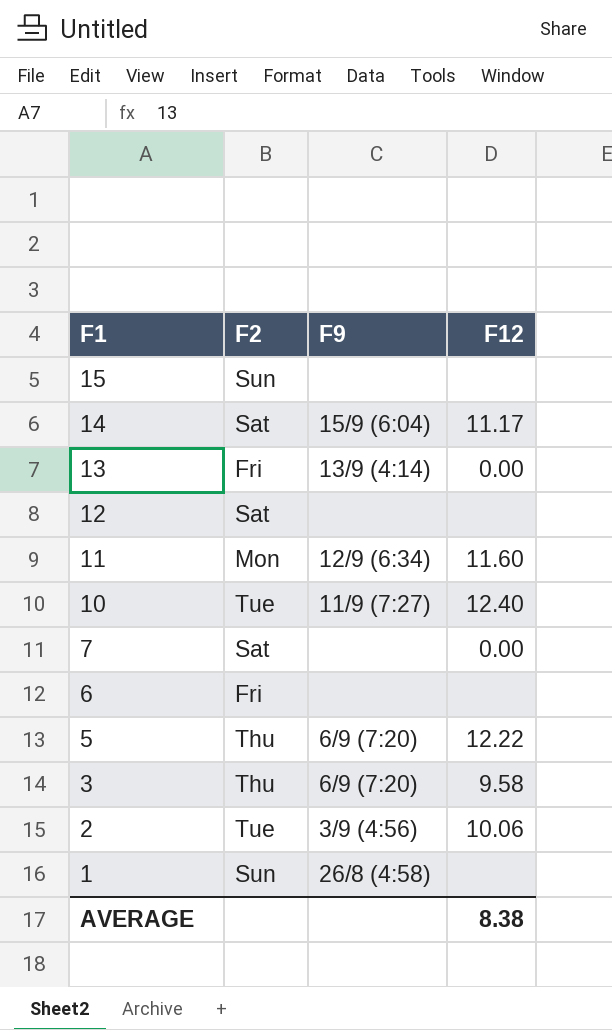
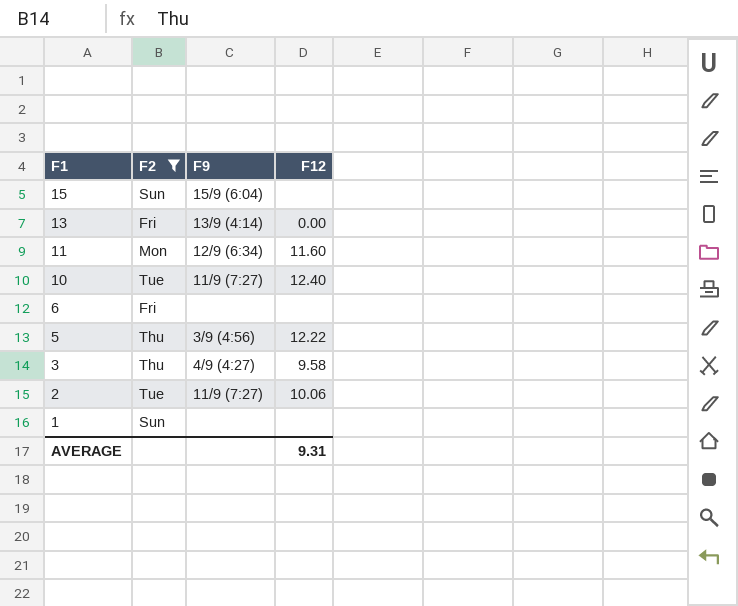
filter: none -> F2 != Sat
15 | F9: none -> 15/9 (6:04)
5 | F9: 6/9 (7:20) -> 3/9 (4:56)
3 | F9: 6/9 (7:20) -> 4/9 (4:27)
2 | F9: 3/9 (4:56) -> 11/9 (7:27)
1 | F9: 26/8 (4:58) -> none
AVERAGE | F12: 8.38 -> 9.31

